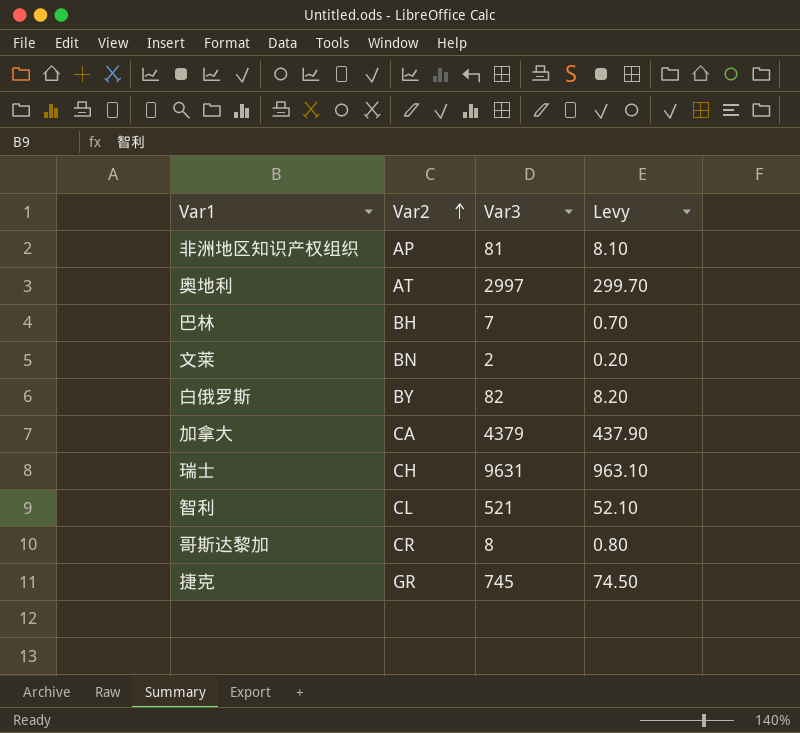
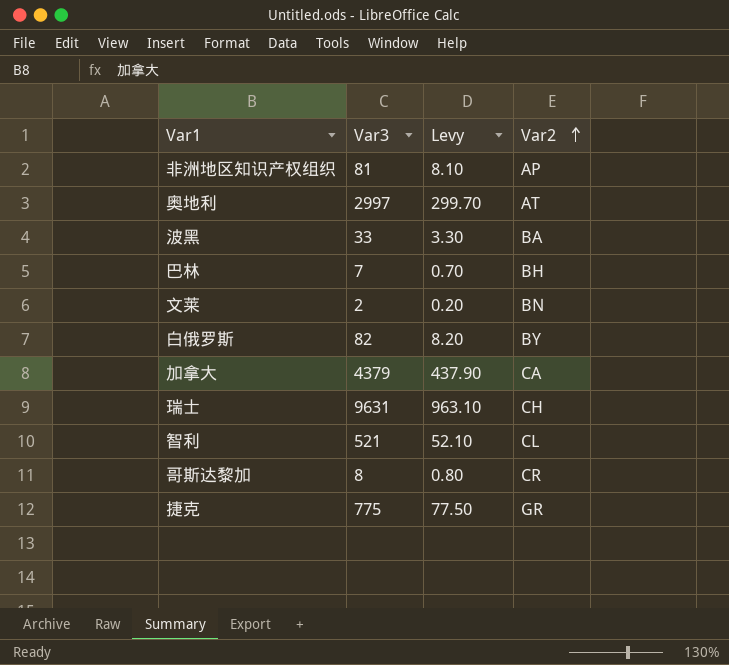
column Var2 | position: 2 -> 4
row 波黑: none -> 33 | 3.30 | BA
捷克 | Var3: 745 -> 775
捷克 | Levy: 74.50 -> 77.50

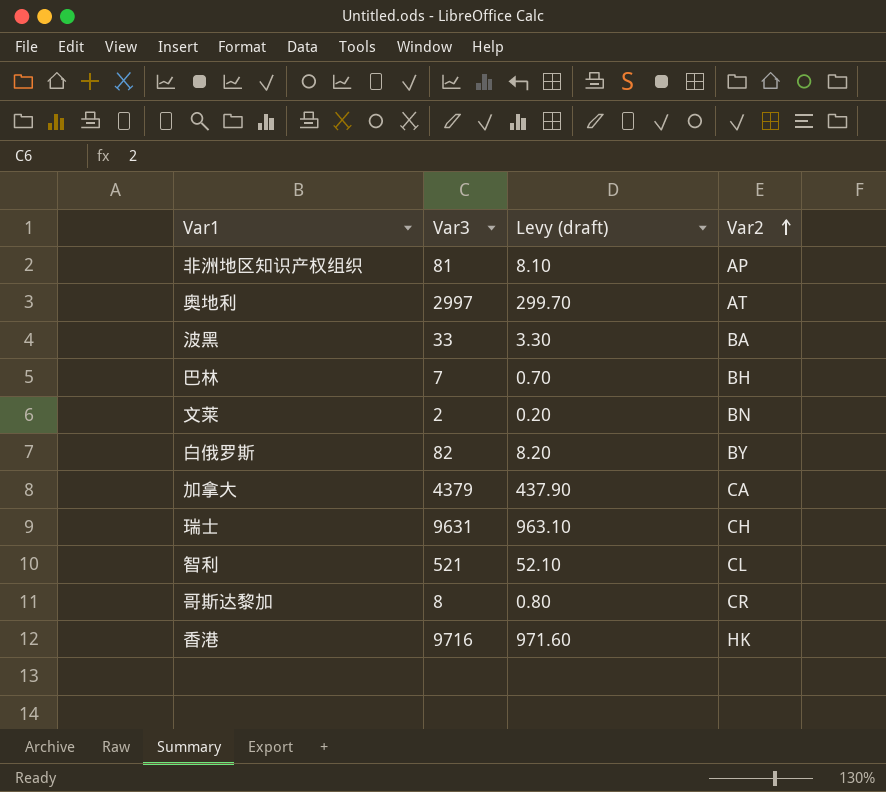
column name: Levy -> Levy (draft)
row 捷克: 775 | 77.50 | GR -> none
row 香港: none -> 9716 | 971.60 | HK

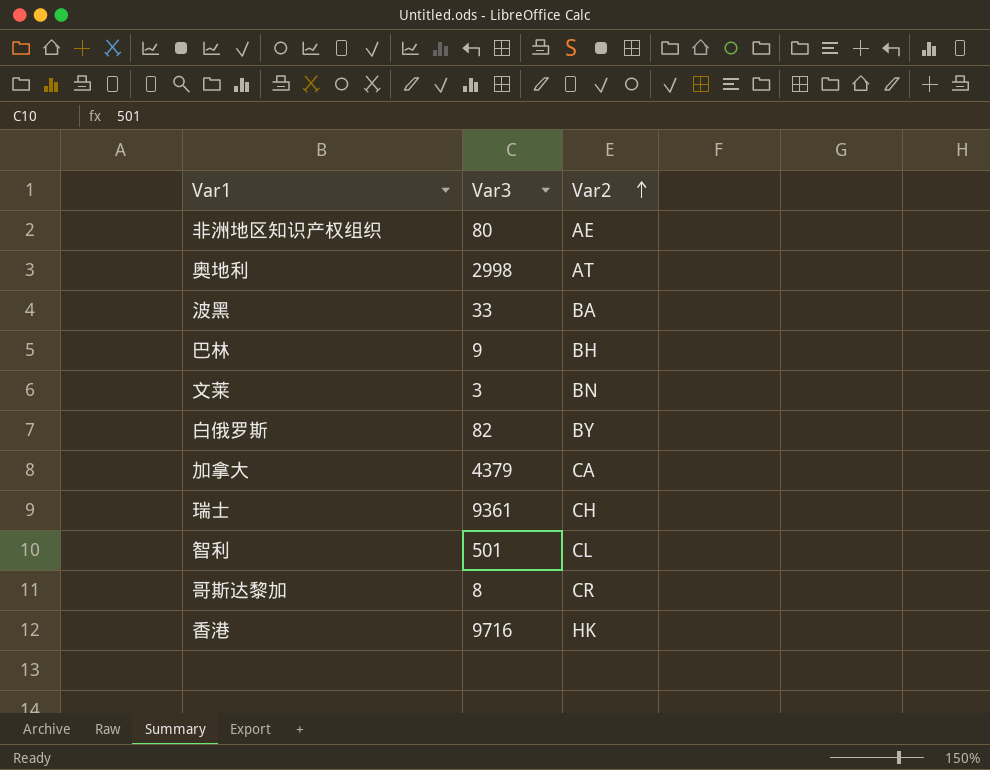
column Levy (draft) | formula: [Var3] * 0.1 -> none
非洲地区知识产权组织 | Var3: 81 -> 80
非洲地区知识产权组织 | Var2: AP -> AE
奥地利 | Var3: 2997 -> 2998
巴林 | Var3: 7 -> 9
文莱 | Var3: 2 -> 3
瑞士 | Var3: 9631 -> 9361
智利 | Var3: 521 -> 501

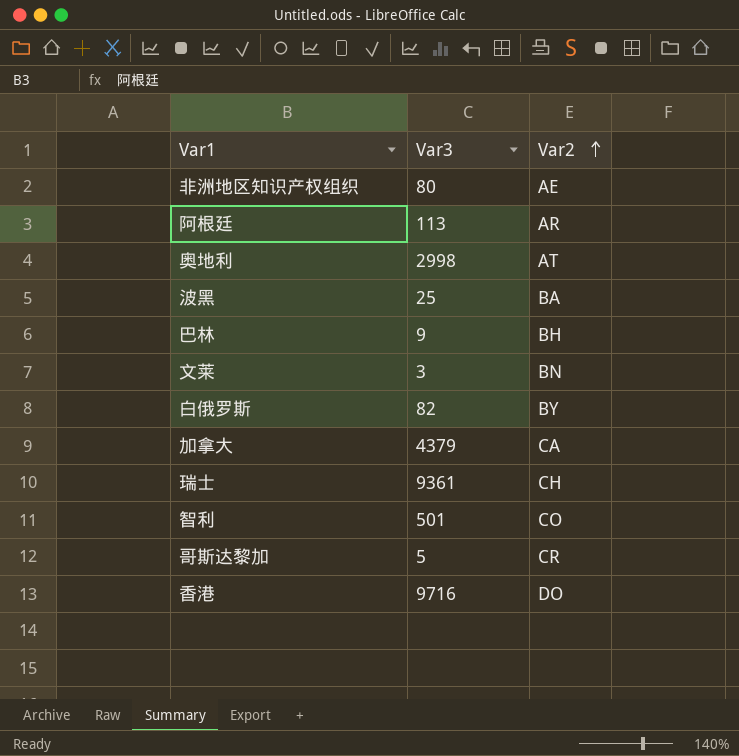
row 阿根廷: none -> 113 | AR
波黑 | Var3: 33 -> 25
智利 | Var2: CL -> CO
哥斯达黎加 | Var3: 8 -> 5
香港 | Var2: HK -> DO

